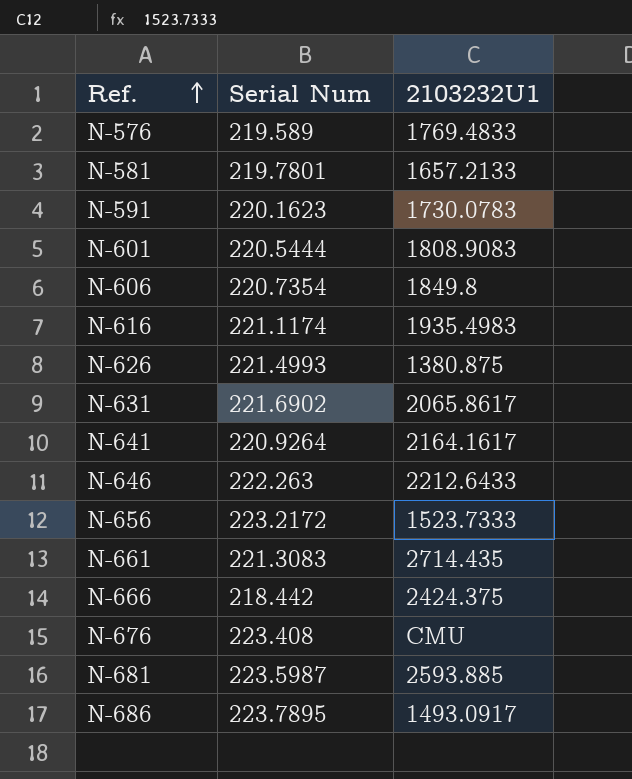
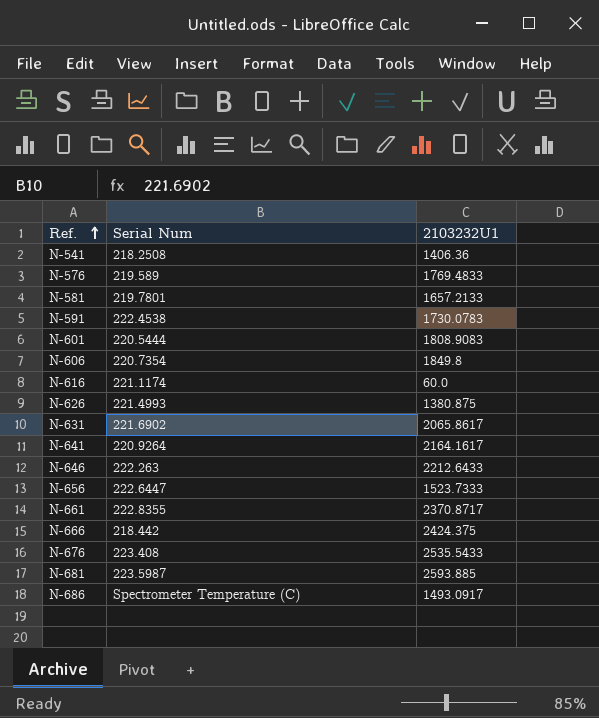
row N-541: none -> 218.2508 | 1406.36
N-591 | Serial Num: 220.1623 -> 222.4538
N-616 | 2103232U1: 1935.4983 -> 60.0
N-656 | Serial Num: 223.2172 -> 222.6447
N-661 | Serial Num: 221.3083 -> 222.8355
N-661 | 2103232U1: 2714.435 -> 2370.8717
N-676 | 2103232U1: CMU -> 2535.5433
N-686 | Serial Num: 223.7895 -> Spectrometer Temperature (C)

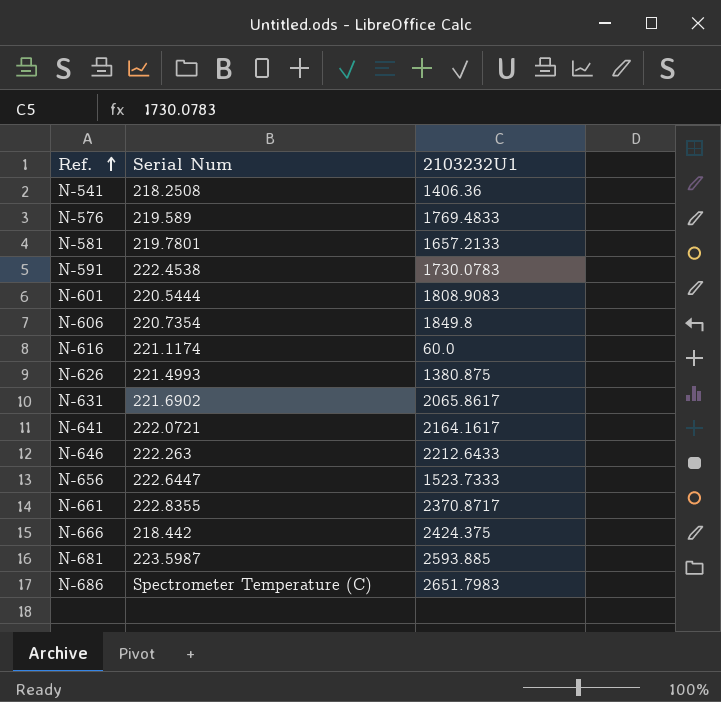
row N-676: 223.408 | 2535.5433 -> none
N-641 | Serial Num: 220.9264 -> 222.0721
N-686 | 2103232U1: 1493.0917 -> 2651.7983

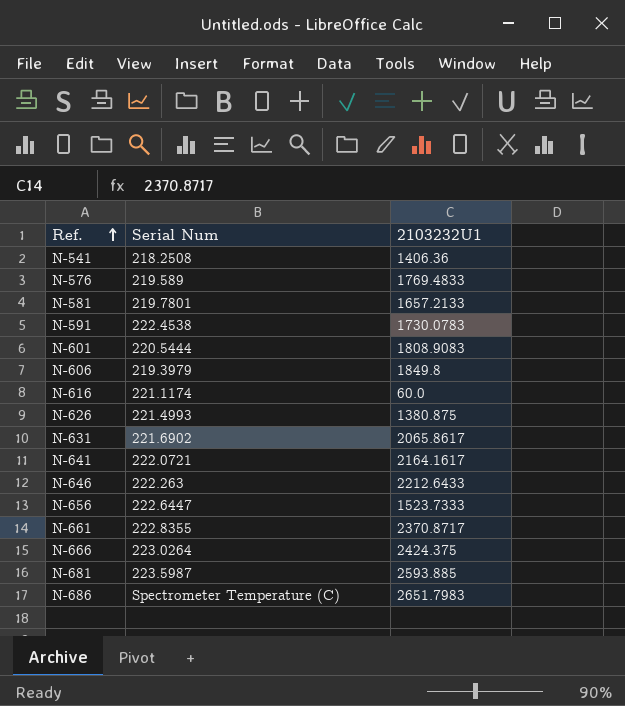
N-606 | Serial Num: 220.7354 -> 219.3979
N-666 | Serial Num: 218.442 -> 223.0264

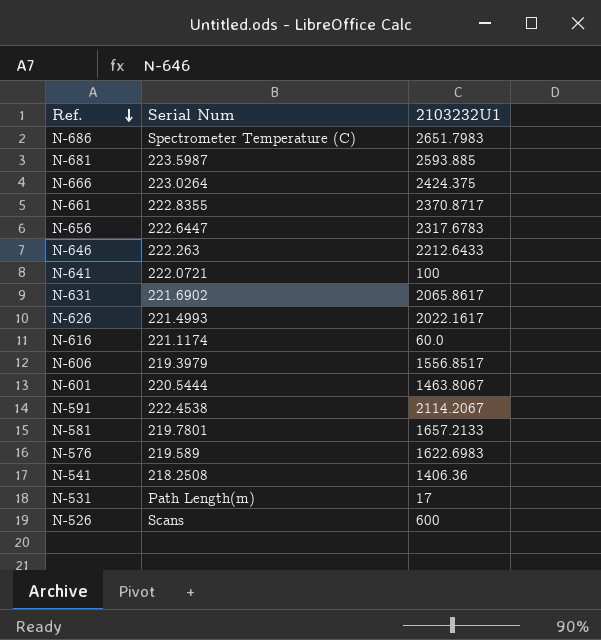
row order: Ref. ascending -> Ref. descending
N-656 | 2103232U1: 1523.7333 -> 2317.6783
N-641 | 2103232U1: 2164.1617 -> 100
N-626 | 2103232U1: 1380.875 -> 2022.1617
N-606 | 2103232U1: 1849.8 -> 1556.8517
N-601 | 2103232U1: 1808.9083 -> 1463.8067
N-591 | 2103232U1: 1730.0783 -> 2114.2067
N-576 | 2103232U1: 1769.4833 -> 1622.6983
row N-531: none -> Path Length(m) | 17
row N-526: none -> Scans | 600

